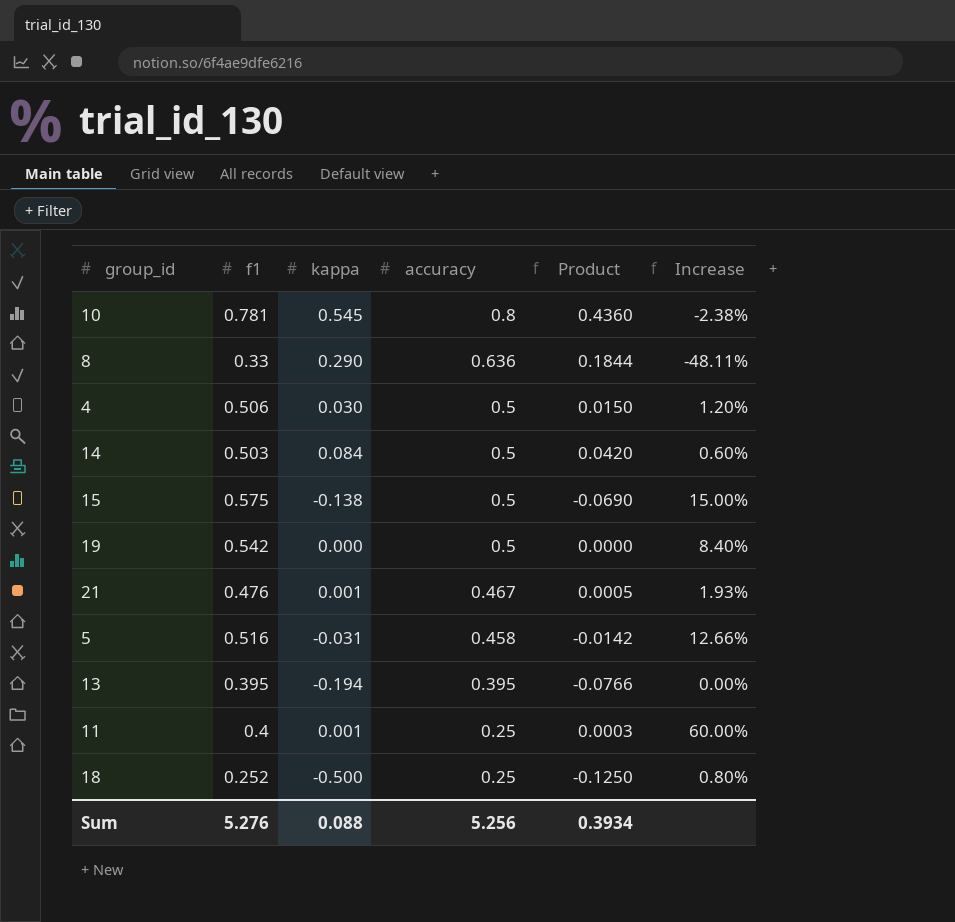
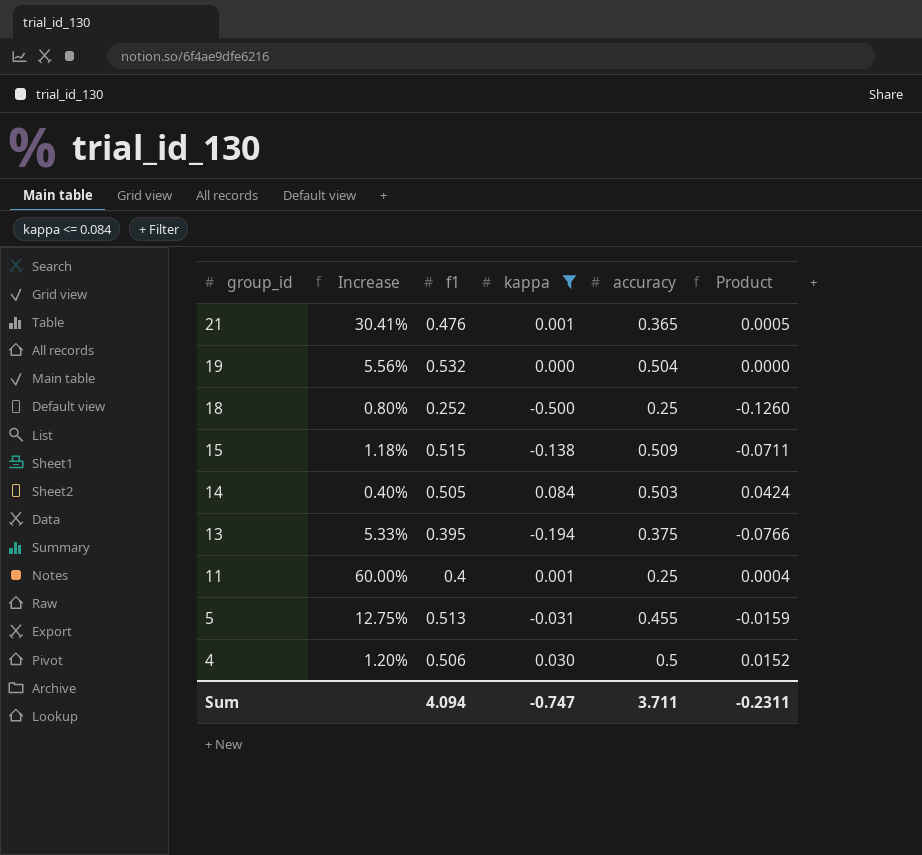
filter: none -> kappa <= 0.084
row order: accuracy descending -> group_id descending
column Increase | position: 6 -> 2
column Product | formula: [kappa] * [accuracy] -> [f1] * [kappa]
21 | Increase: 1.93% -> 30.41%
21 | accuracy: 0.467 -> 0.365
19 | Increase: 8.40% -> 5.56%
19 | f1: 0.542 -> 0.532
19 | accuracy: 0.5 -> 0.504
15 | Increase: 15.00% -> 1.18%
15 | f1: 0.575 -> 0.515
15 | accuracy: 0.5 -> 0.509
14 | Increase: 0.60% -> 0.40%
14 | f1: 0.503 -> 0.505
14 | accuracy: 0.5 -> 0.503
13 | Increase: 0.00% -> 5.33%
13 | accuracy: 0.395 -> 0.375
5 | Increase: 12.66% -> 12.75%
5 | f1: 0.516 -> 0.513
5 | accuracy: 0.458 -> 0.455
Sum | f1: 5.276 -> 4.094
Sum | kappa: 0.088 -> -0.747
Sum | accuracy: 5.256 -> 3.711
Sum | Product: 0.3934 -> -0.2311

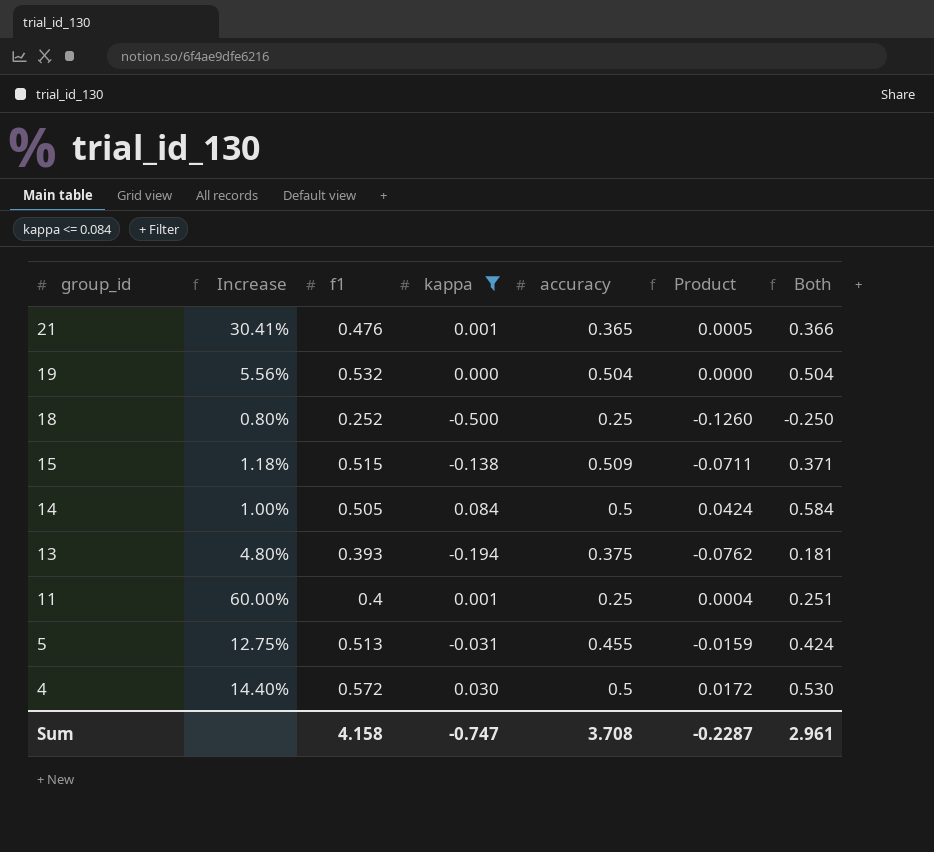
column Both | formula: none -> [kappa] + [accuracy]
14 | Increase: 0.40% -> 1.00%
14 | accuracy: 0.503 -> 0.5
13 | Increase: 5.33% -> 4.80%
13 | f1: 0.395 -> 0.393
13 | Product: -0.0766 -> -0.0762
4 | Increase: 1.20% -> 14.40%
4 | f1: 0.506 -> 0.572
4 | Product: 0.0152 -> 0.0172
Sum | f1: 4.094 -> 4.158
Sum | accuracy: 3.711 -> 3.708
Sum | Product: -0.2311 -> -0.2287

